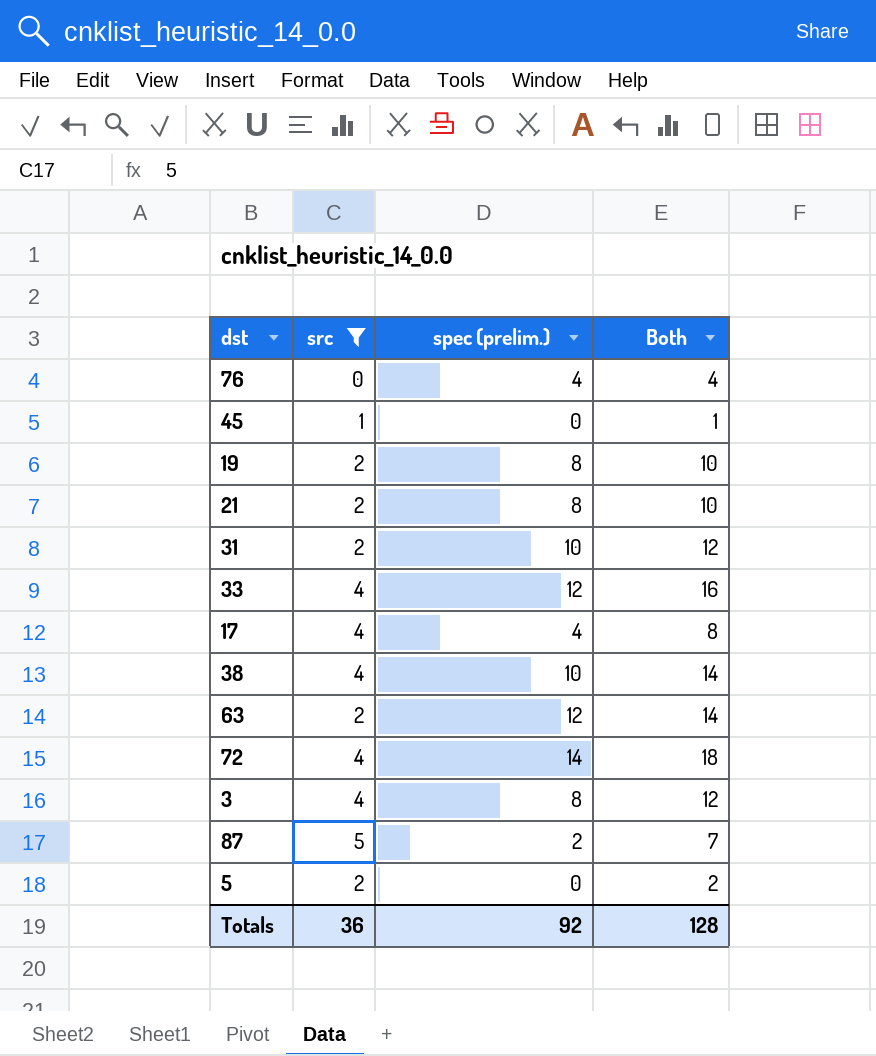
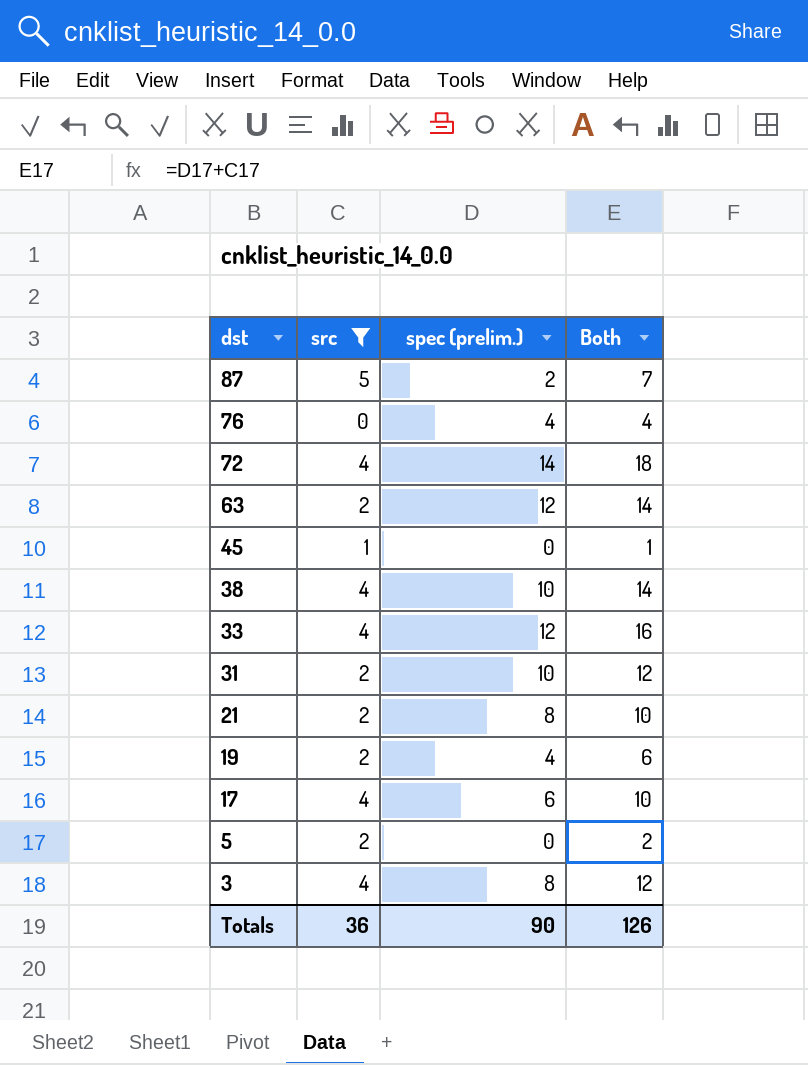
row order: none -> dst descending
19 | spec (prelim.): 8 -> 4
19 | Both: 10 -> 6
17 | spec (prelim.): 4 -> 6
17 | Both: 8 -> 10
Totals | spec (prelim.): 92 -> 90
Totals | Both: 128 -> 126

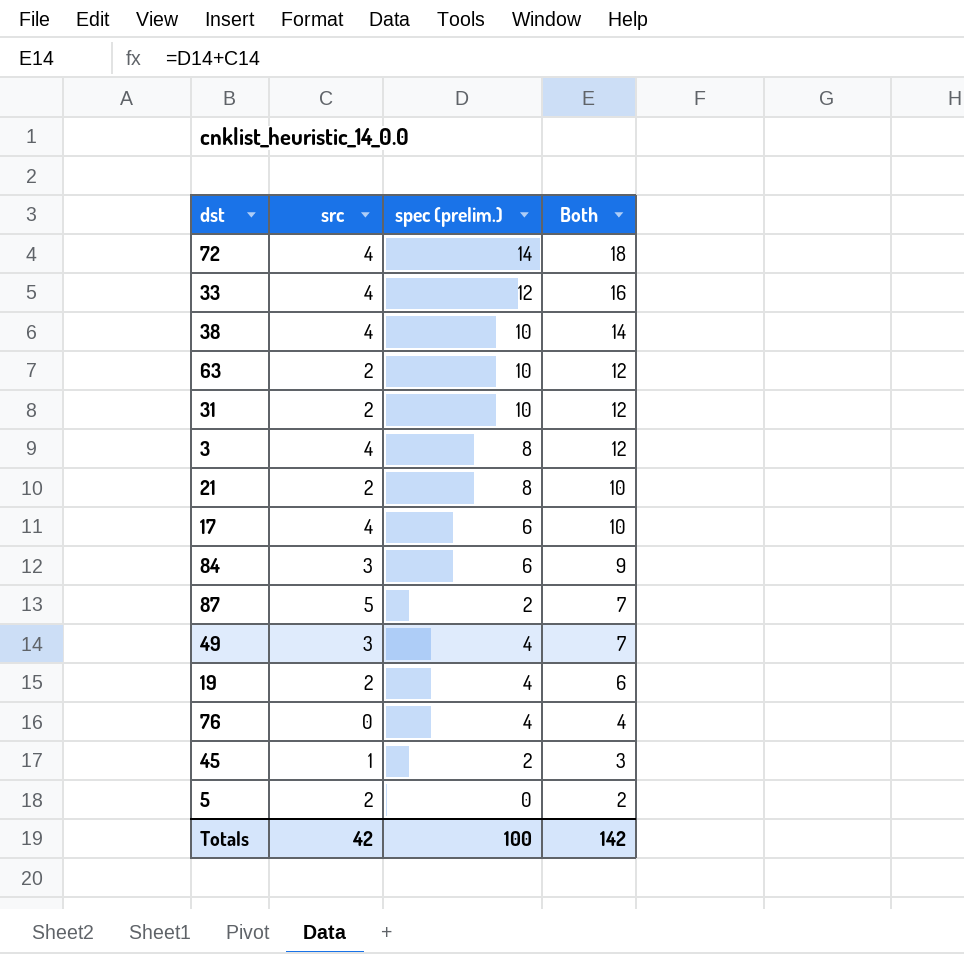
filter: src != 3 -> none
row order: dst descending -> Both descending
63 | spec (prelim.): 12 -> 10
63 | Both: 14 -> 12
45 | spec (prelim.): 0 -> 2
45 | Both: 1 -> 3
Totals | src: 36 -> 42
Totals | spec (prelim.): 90 -> 100
Totals | Both: 126 -> 142

